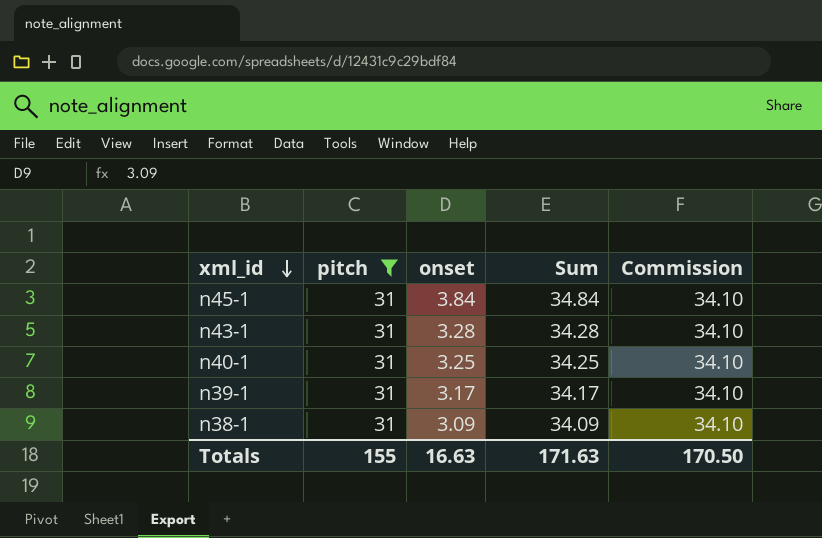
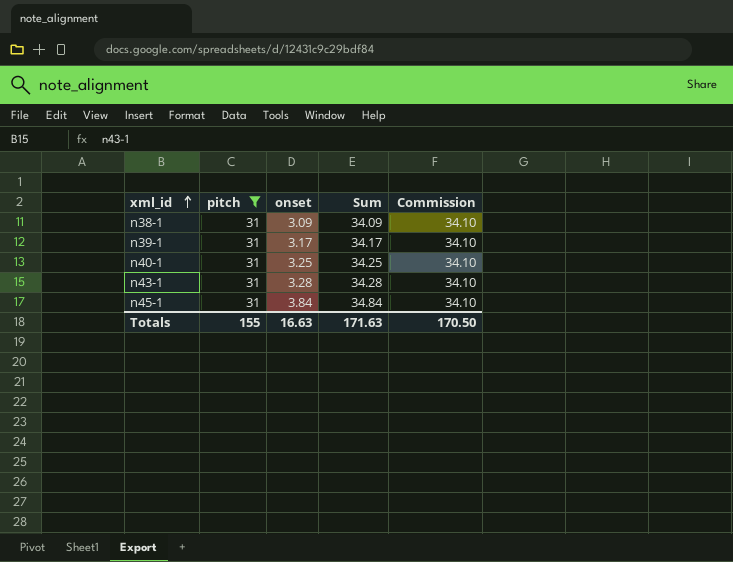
row order: xml_id descending -> xml_id ascending

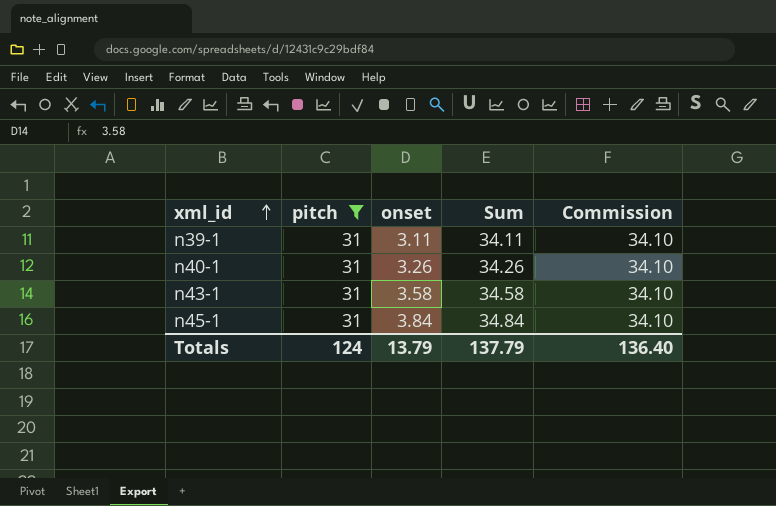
row n38-1: 31 | 3.09 | 34.09 | 34.10 -> none
n39-1 | onset: 3.17 -> 3.11
n39-1 | Sum: 34.17 -> 34.11
n40-1 | onset: 3.25 -> 3.26
n40-1 | Sum: 34.25 -> 34.26
n43-1 | onset: 3.28 -> 3.58
n43-1 | Sum: 34.28 -> 34.58
Totals | pitch: 155 -> 124
Totals | onset: 16.63 -> 13.79
Totals | Sum: 171.63 -> 137.79
Totals | Commission: 170.50 -> 136.40

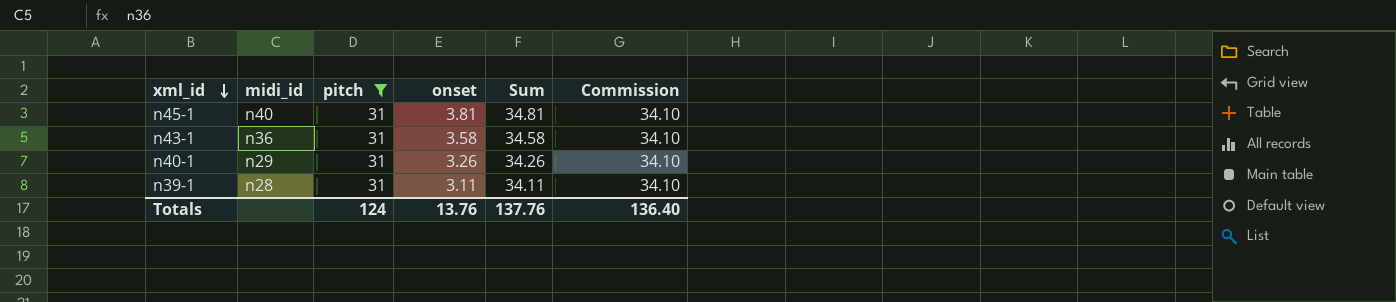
row order: xml_id ascending -> xml_id descending
column midi_id | position: none -> 2
n45-1 | onset: 3.84 -> 3.81
n45-1 | Sum: 34.84 -> 34.81
Totals | onset: 13.79 -> 13.76
Totals | Sum: 137.79 -> 137.76

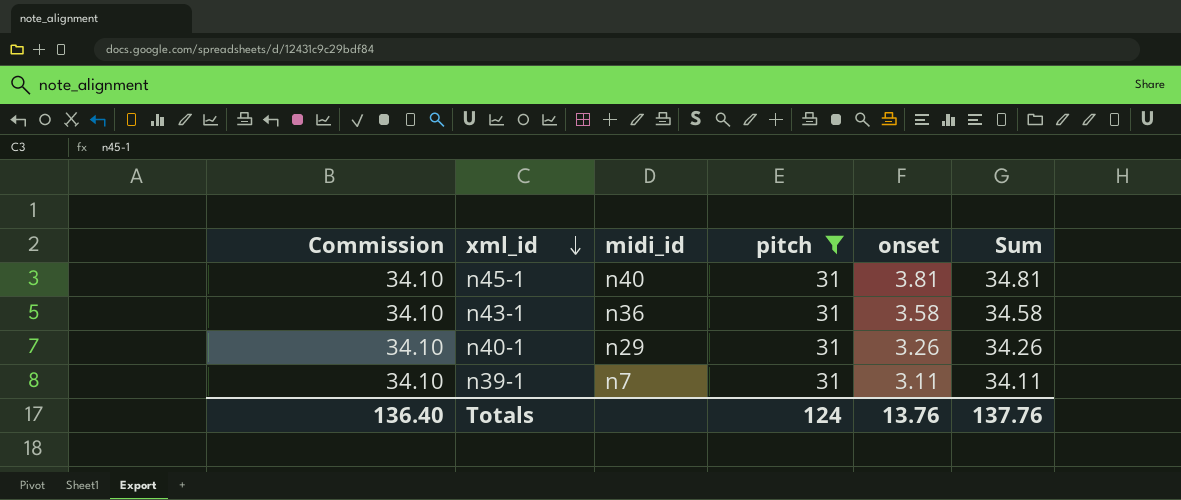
column Commission | position: 6 -> 1
n39-1 | midi_id: n28 -> n7

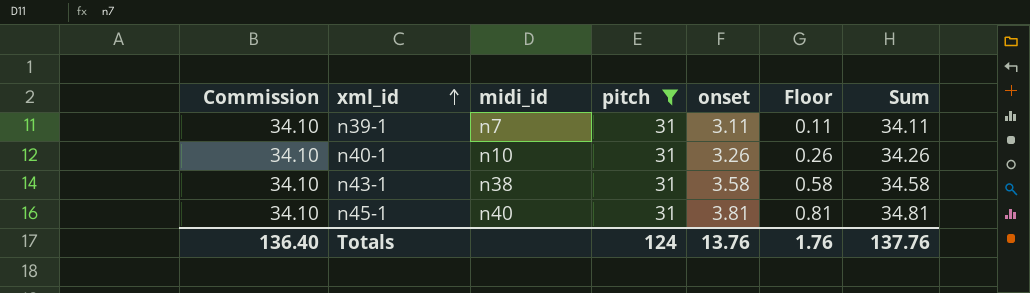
row order: xml_id descending -> xml_id ascending
column Floor | formula: none -> [onset] - 3
n40-1 | midi_id: n29 -> n10
n43-1 | midi_id: n36 -> n38

